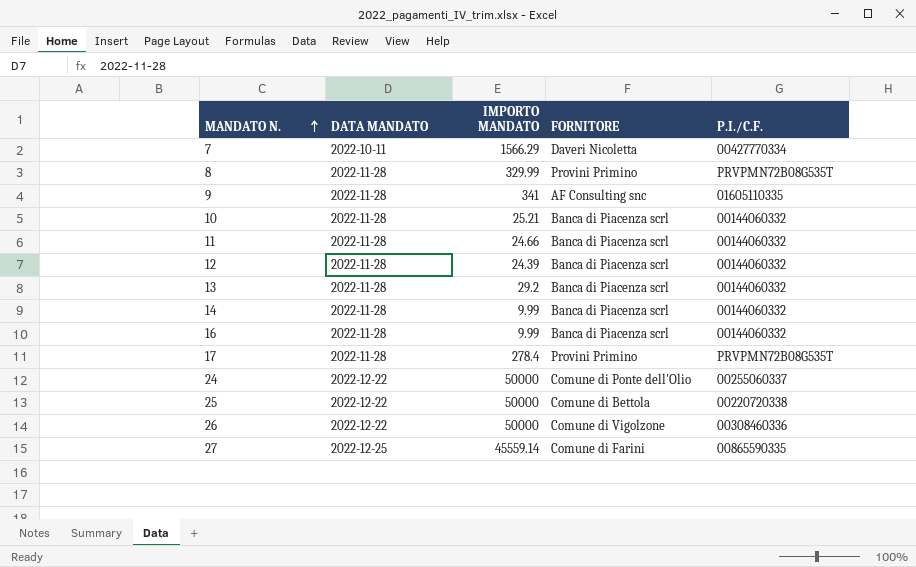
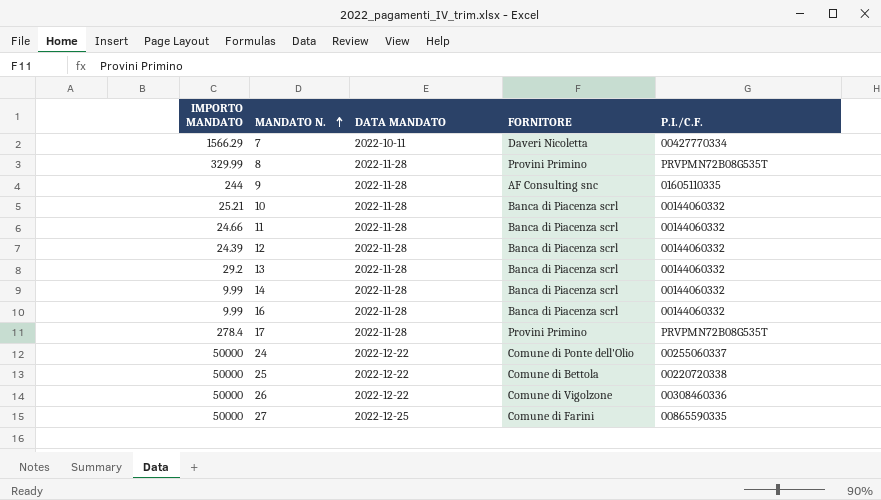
column IMPORTO MANDATO | position: 3 -> 1
9 | IMPORTO MANDATO: 341 -> 244
27 | IMPORTO MANDATO: 45559.14 -> 50000

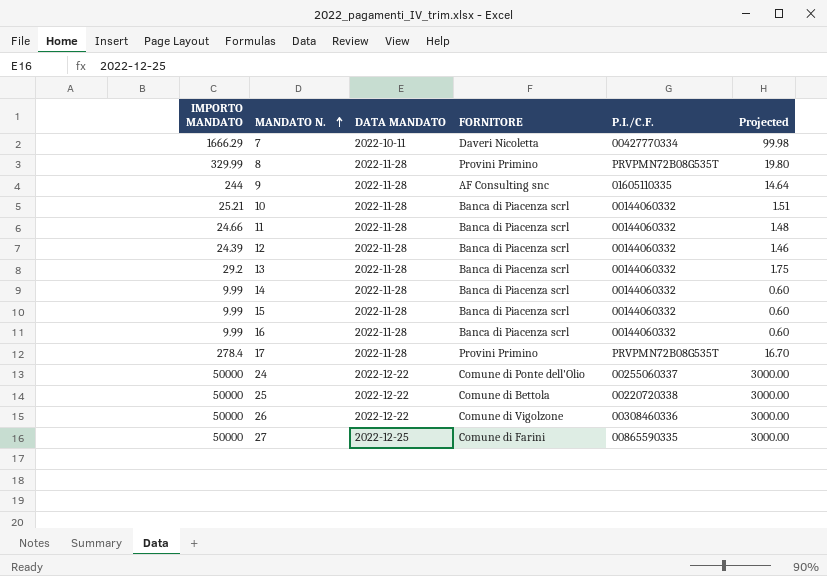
column Projected | formula: none -> [IMPORTO MANDATO] * 0.06
7 | IMPORTO MANDATO: 1566.29 -> 1666.29
row 15: none -> 9.99 | 2022-11-28 | Banca di Piacenza scrl | 00144060332 | 0.60

